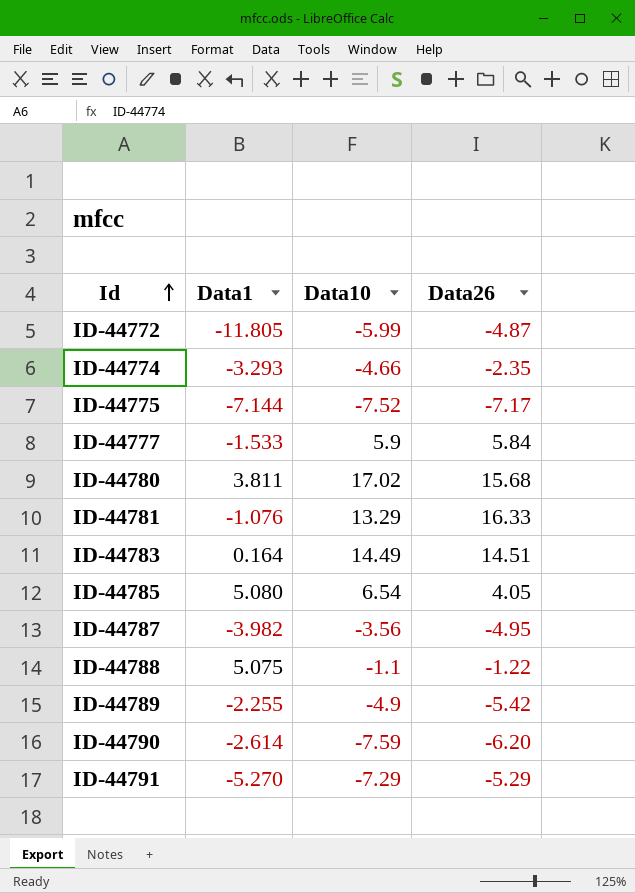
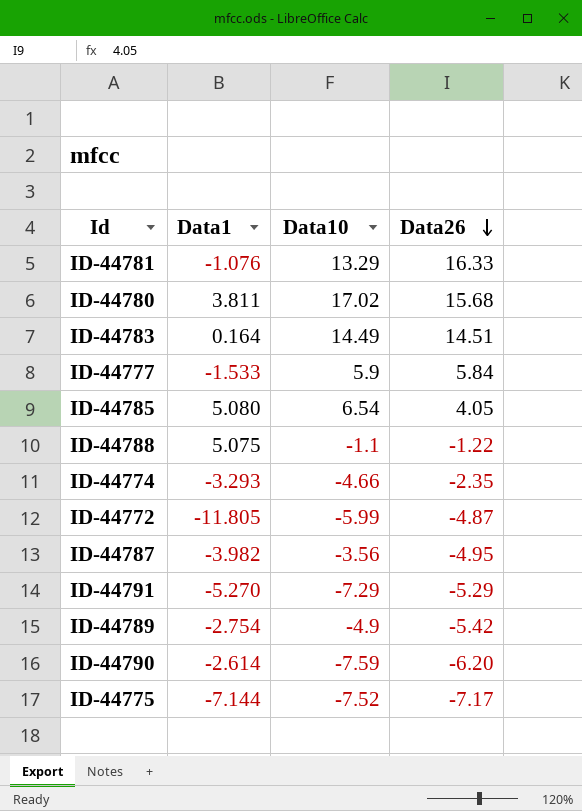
row order: Id ascending -> Data26 descending
ID-44789 | Data1: -2.255 -> -2.754

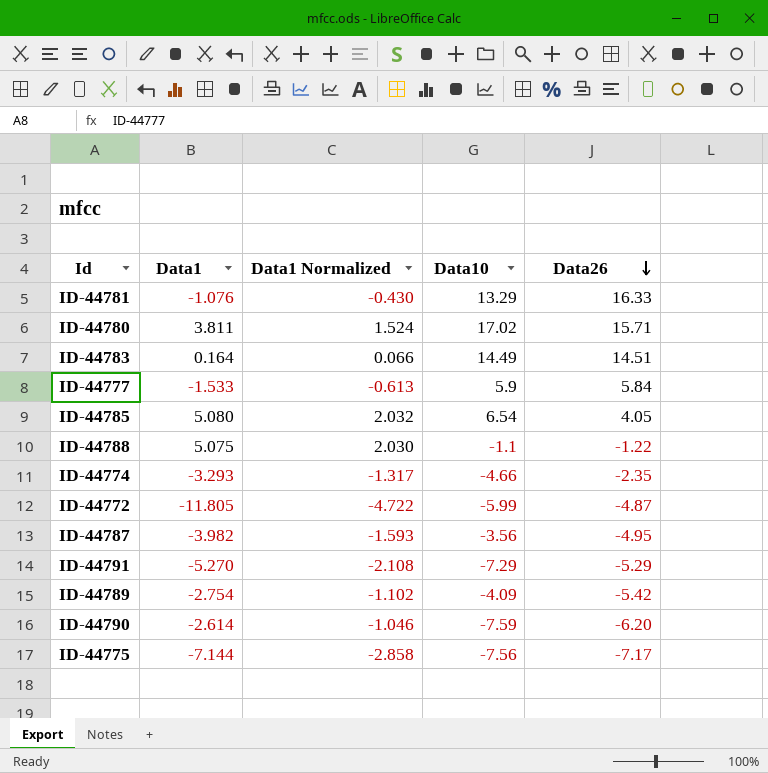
column Data1 Normalized | formula: none -> [Data1] * 0.4
ID-44780 | Data26: 15.68 -> 15.71
ID-44789 | Data10: -4.9 -> -4.09
ID-44775 | Data10: -7.52 -> -7.56

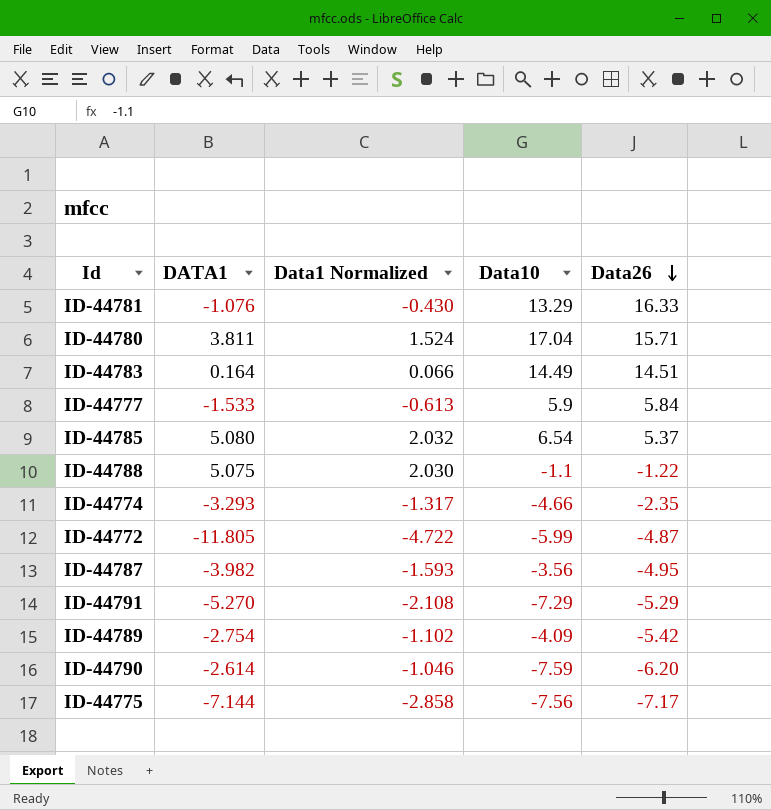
column name: Data1 -> DATA1
ID-44780 | Data10: 17.02 -> 17.04
ID-44785 | Data26: 4.05 -> 5.37

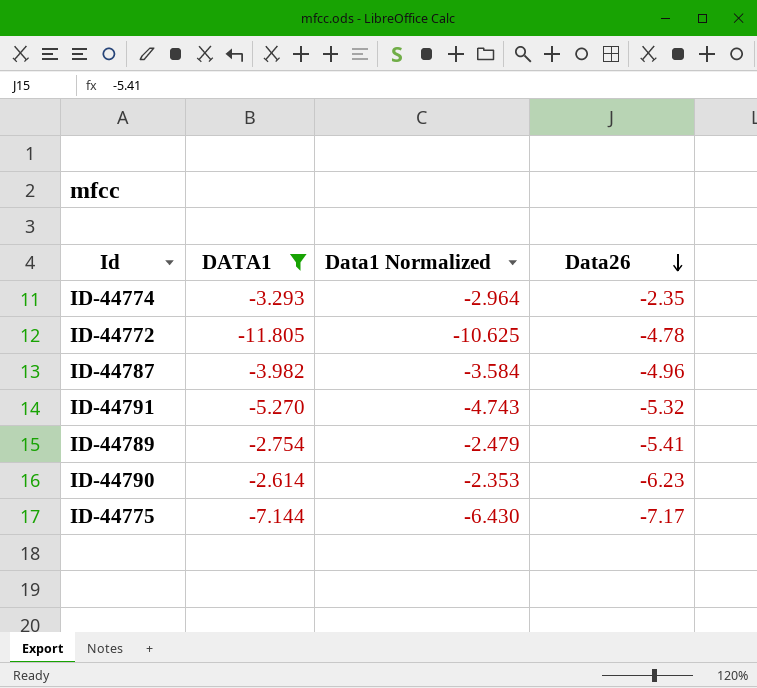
filter: none -> DATA1 <= -2.614
column Data10 | position: 4 -> none
column Data1 Normalized | formula: [DATA1] * 0.4 -> [DATA1] * 0.9
ID-44772 | Data26: -4.87 -> -4.78
ID-44787 | Data26: -4.95 -> -4.96
ID-44791 | Data26: -5.29 -> -5.32
ID-44789 | Data26: -5.42 -> -5.41
ID-44790 | Data26: -6.20 -> -6.23

